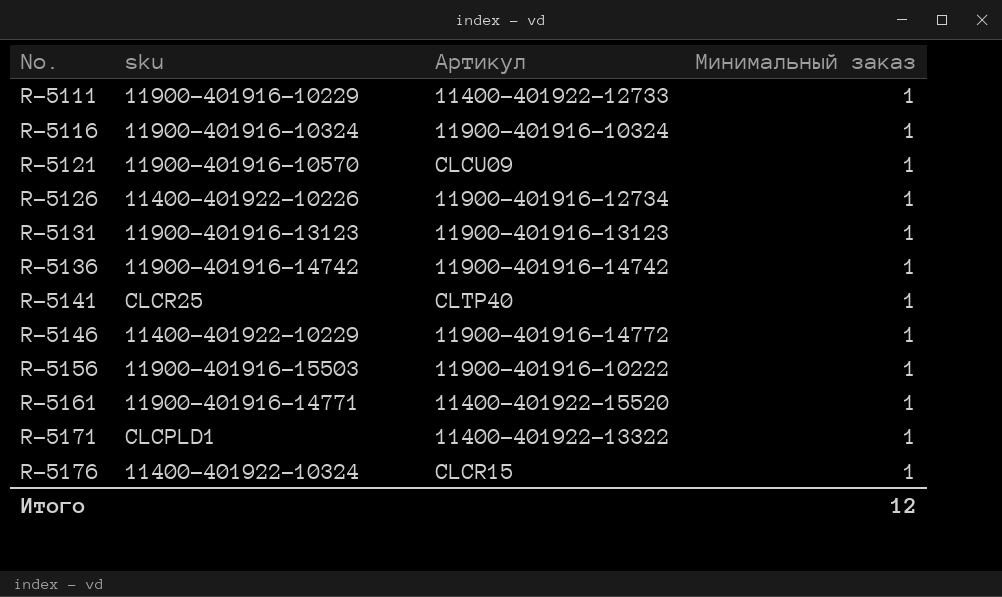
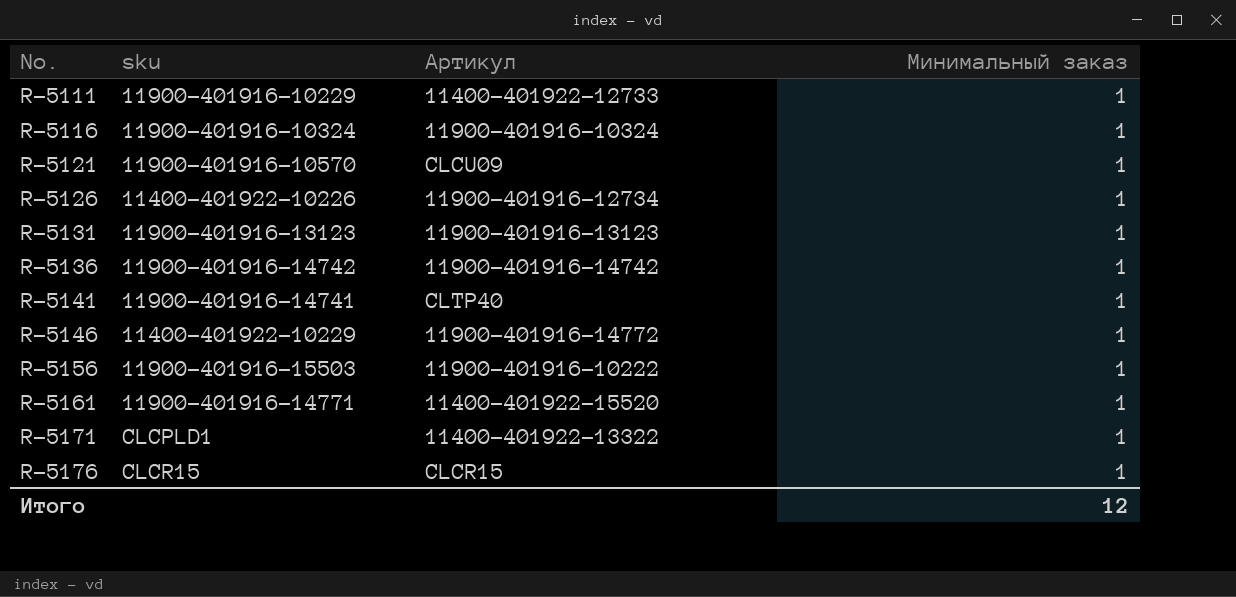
R-5141 | sku: CLCR25 -> 11900-401916-14741
R-5176 | sku: 11400-401922-10324 -> CLCR15

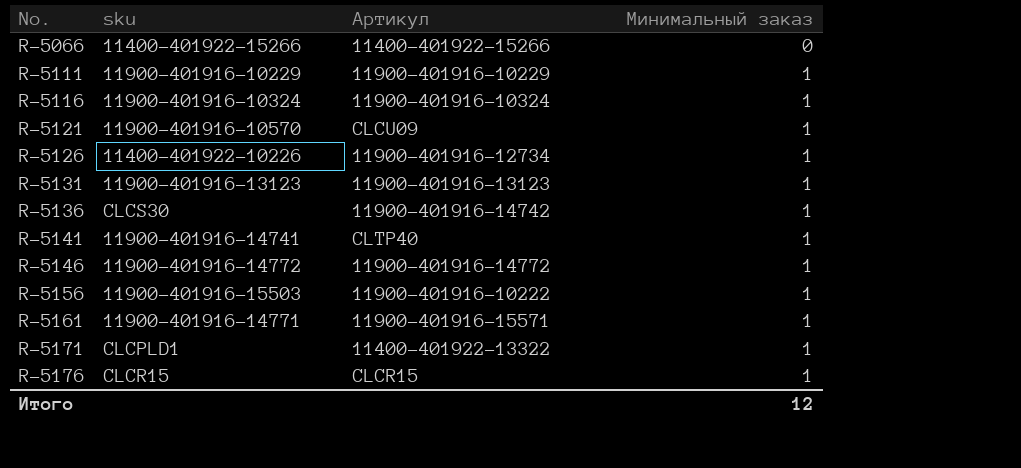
row R-5066: none -> 11400-401922-15266 | 11400-401922-15266 | 0
R-5111 | Артикул: 11400-401922-12733 -> 11900-401916-10229
R-5136 | sku: 11900-401916-14742 -> CLCS30
R-5146 | sku: 11400-401922-10229 -> 11900-401916-14772
R-5161 | Артикул: 11400-401922-15520 -> 11900-401916-15571

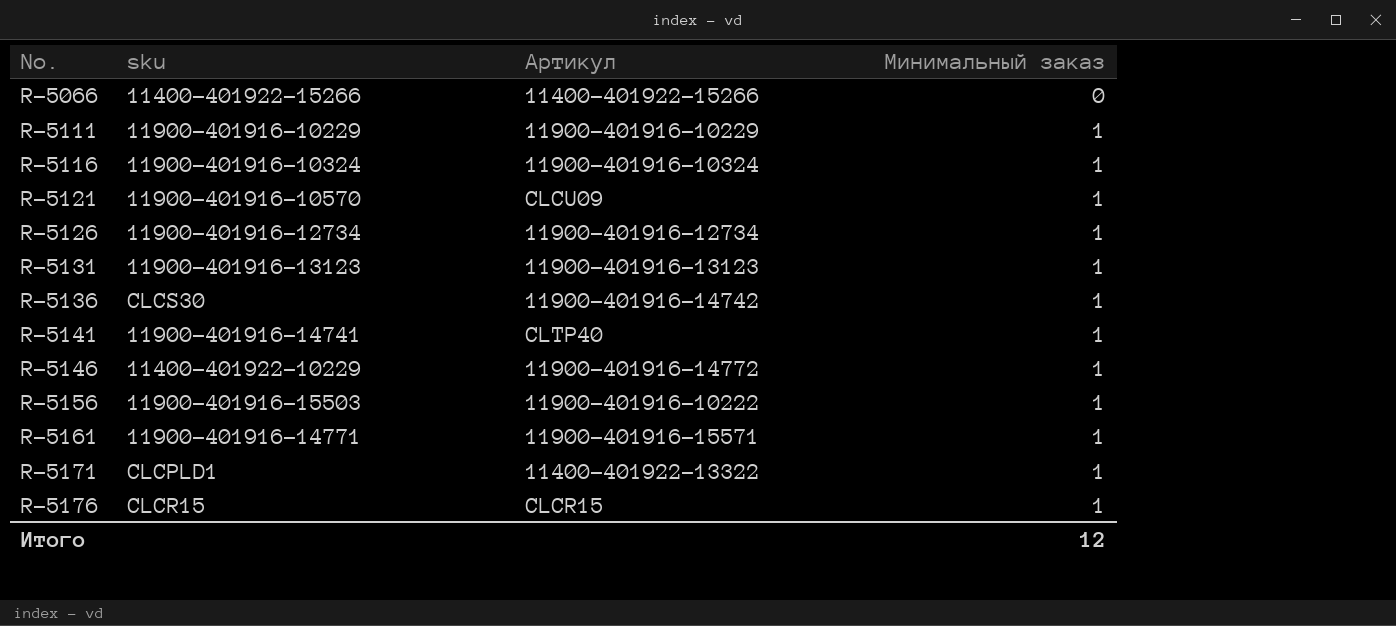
R-5126 | sku: 11400-401922-10226 -> 11900-401916-12734
R-5146 | sku: 11900-401916-14772 -> 11400-401922-10229

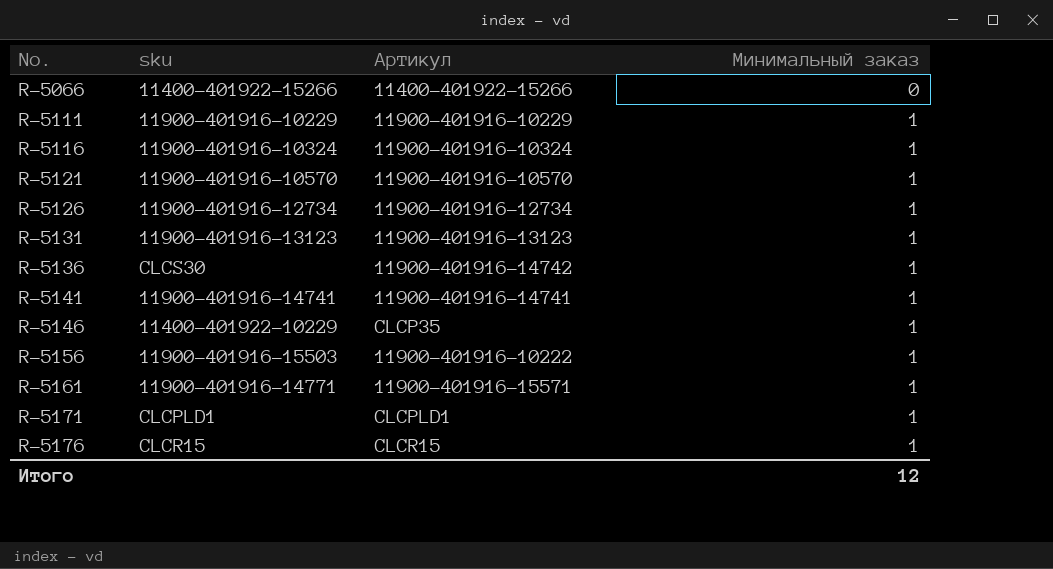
R-5121 | Артикул: CLCU09 -> 11900-401916-10570
R-5141 | Артикул: CLTP40 -> 11900-401916-14741
R-5146 | Артикул: 11900-401916-14772 -> CLCP35
R-5171 | Артикул: 11400-401922-13322 -> CLCPLD1

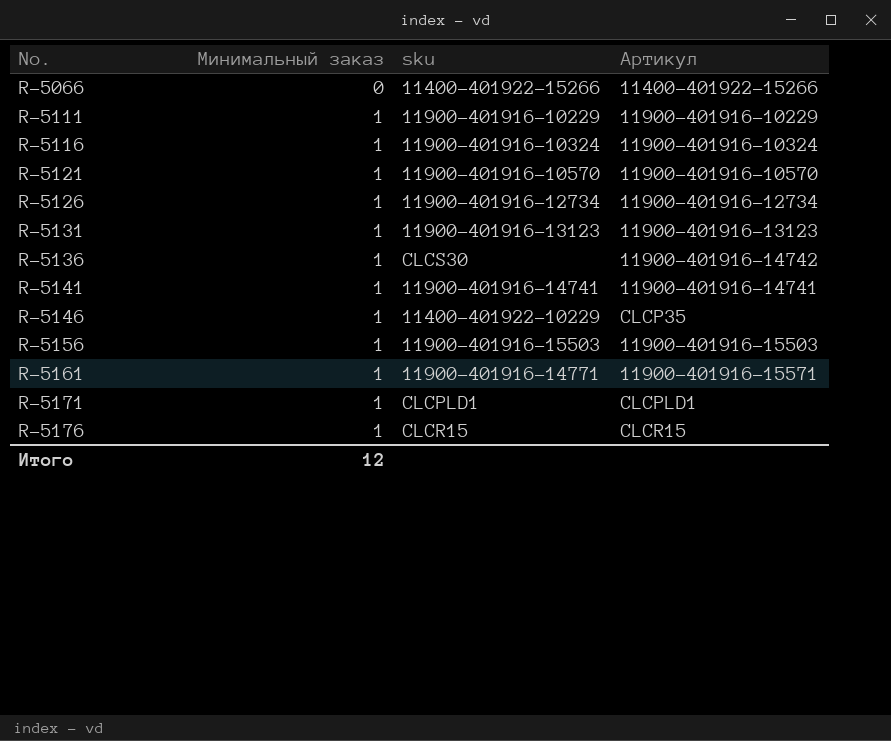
column Минимальный заказ | position: 4 -> 2
R-5156 | Артикул: 11900-401916-10222 -> 11900-401916-15503

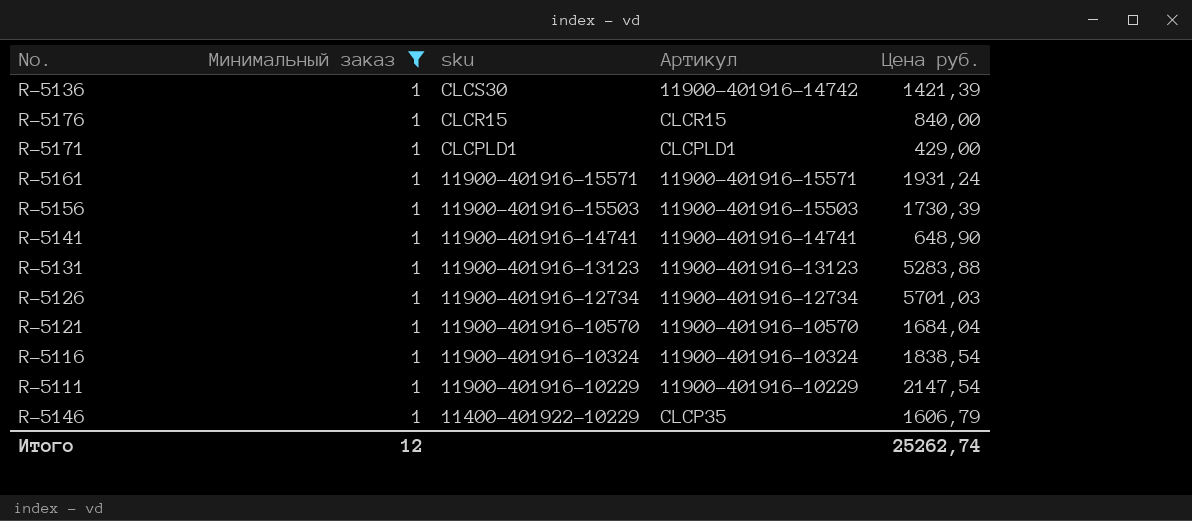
filter: none -> Минимальный заказ = 1
row order: No. ascending -> sku descending
column Цена руб. | position: none -> 5
R-5161 | sku: 11900-401916-14771 -> 11900-401916-15571

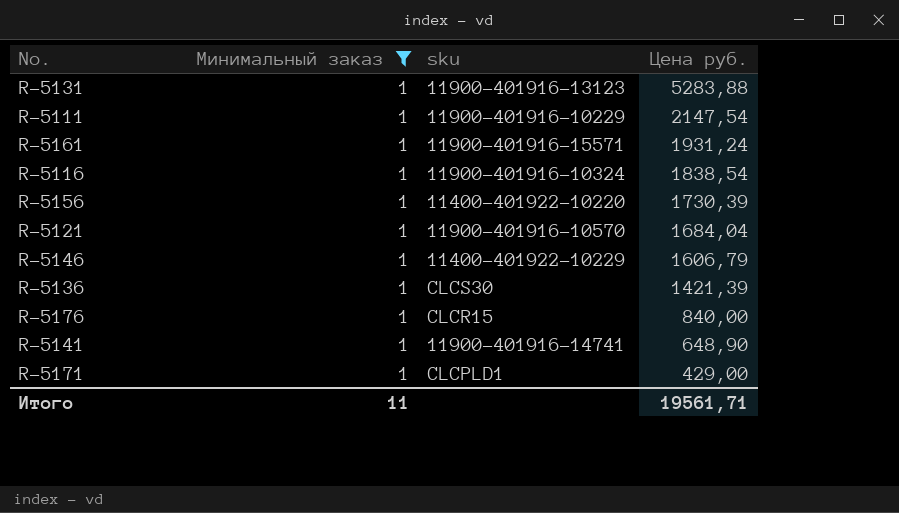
row order: sku descending -> Цена руб. descending
column Артикул | position: 4 -> none
row R-5126: 1 | 11900-401916-12734 | 11900-401916-12734 | 5701,03 -> none
R-5156 | sku: 11900-401916-15503 -> 11400-401922-10220
Итого | Минимальный заказ: 12 -> 11
Итого | Цена руб.: 25262,74 -> 19561,71

